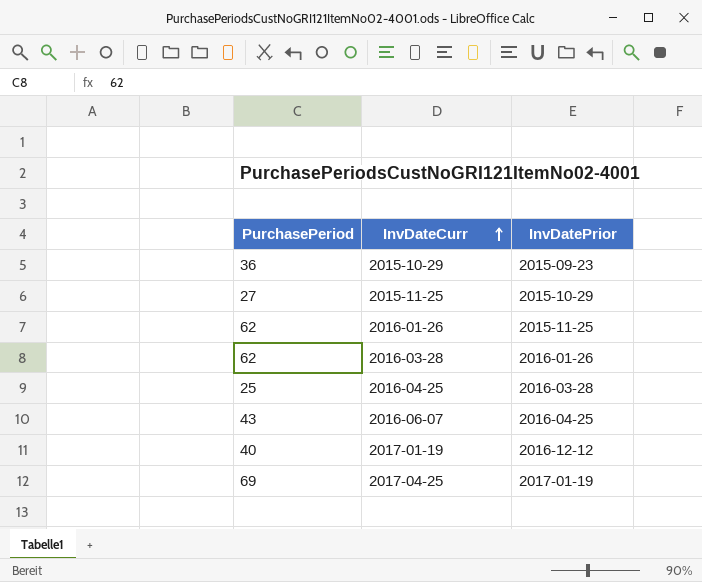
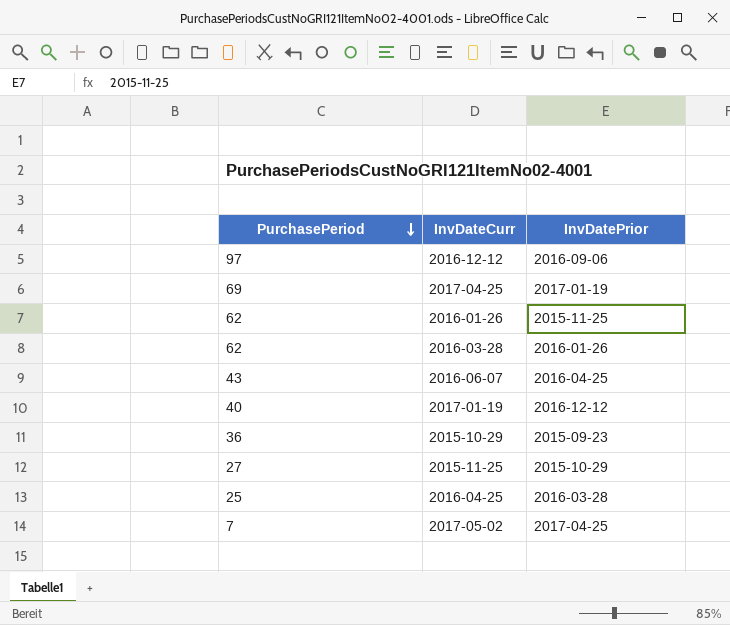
row order: InvDateCurr ascending -> PurchasePeriod descending
row 2016-12-12: none -> 97 | 2016-09-06
row 2017-05-02: none -> 7 | 2017-04-25

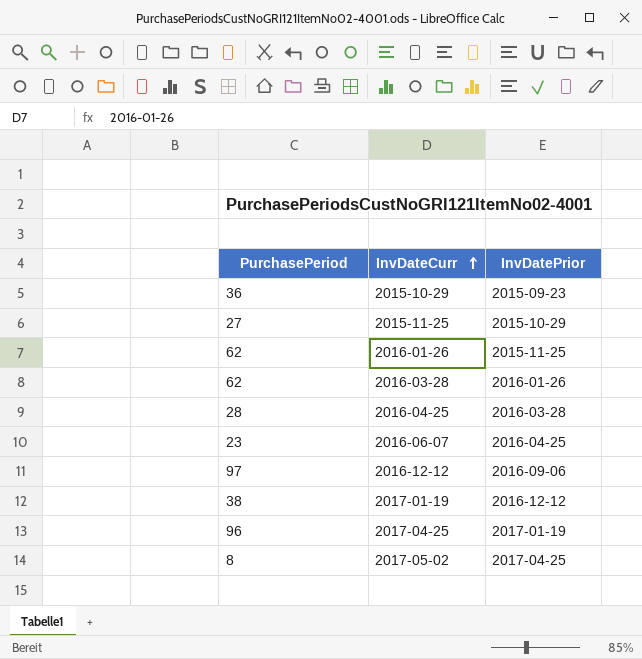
row order: PurchasePeriod descending -> InvDateCurr ascending
2016-04-25 | PurchasePeriod: 25 -> 28
2016-06-07 | PurchasePeriod: 43 -> 23
2017-01-19 | PurchasePeriod: 40 -> 38
2017-04-25 | PurchasePeriod: 69 -> 96
2017-05-02 | PurchasePeriod: 7 -> 8

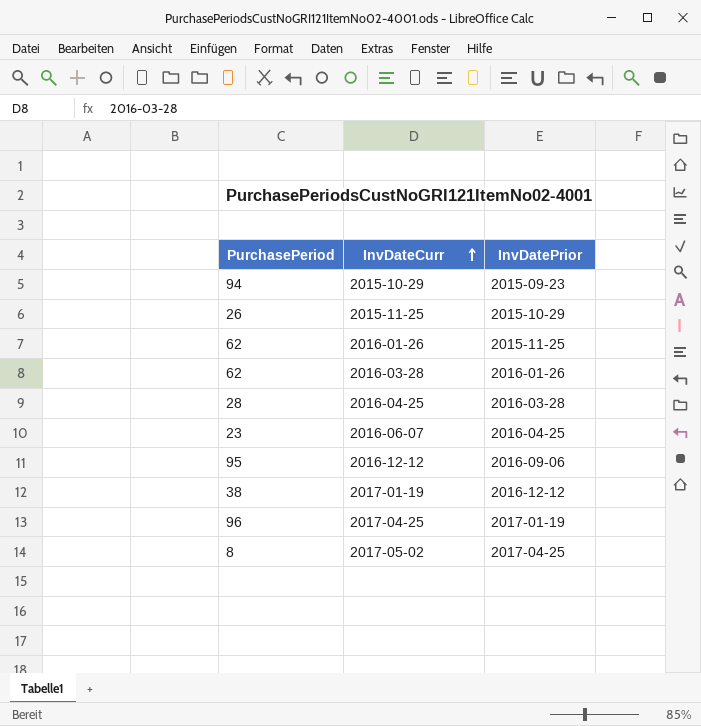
2015-10-29 | PurchasePeriod: 36 -> 94
2015-11-25 | PurchasePeriod: 27 -> 26
2016-12-12 | PurchasePeriod: 97 -> 95

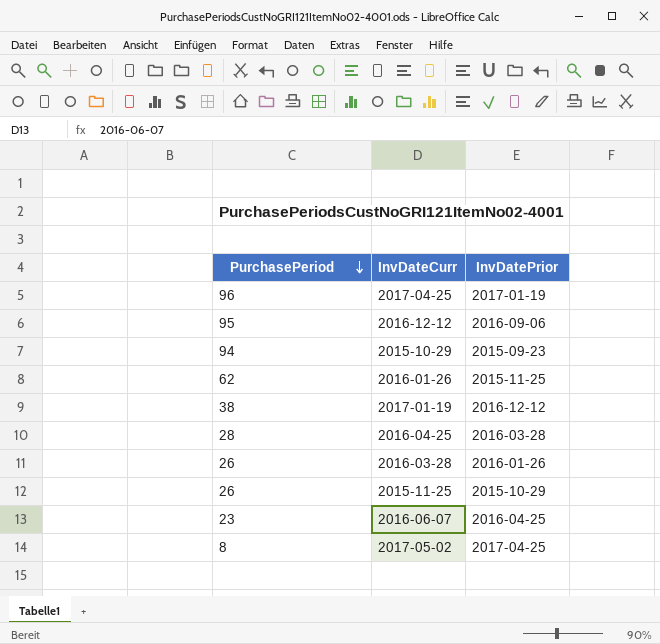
row order: InvDateCurr ascending -> PurchasePeriod descending
2016-03-28 | PurchasePeriod: 62 -> 26

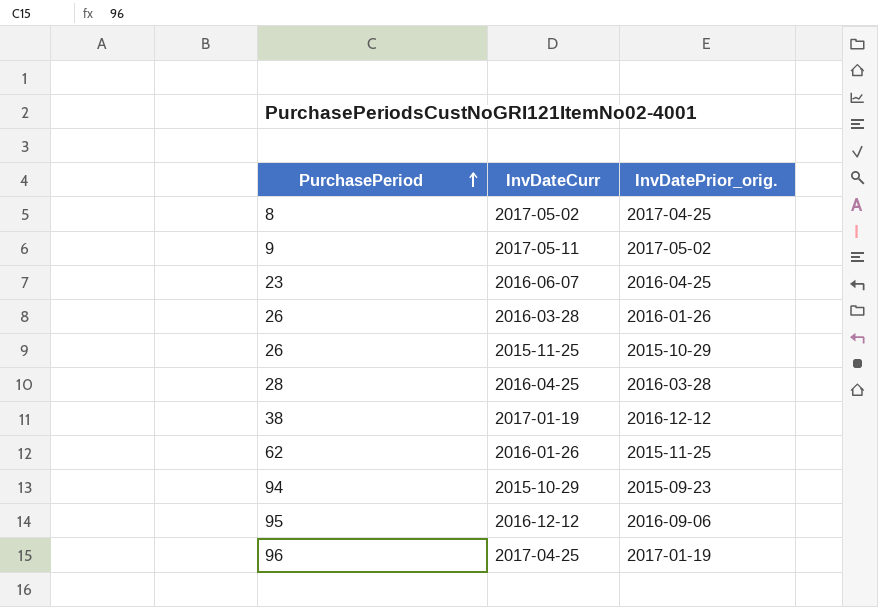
row order: PurchasePeriod descending -> PurchasePeriod ascending
column name: InvDatePrior -> InvDatePrior_orig.
row 2017-05-11: none -> 9 | 2017-05-02

